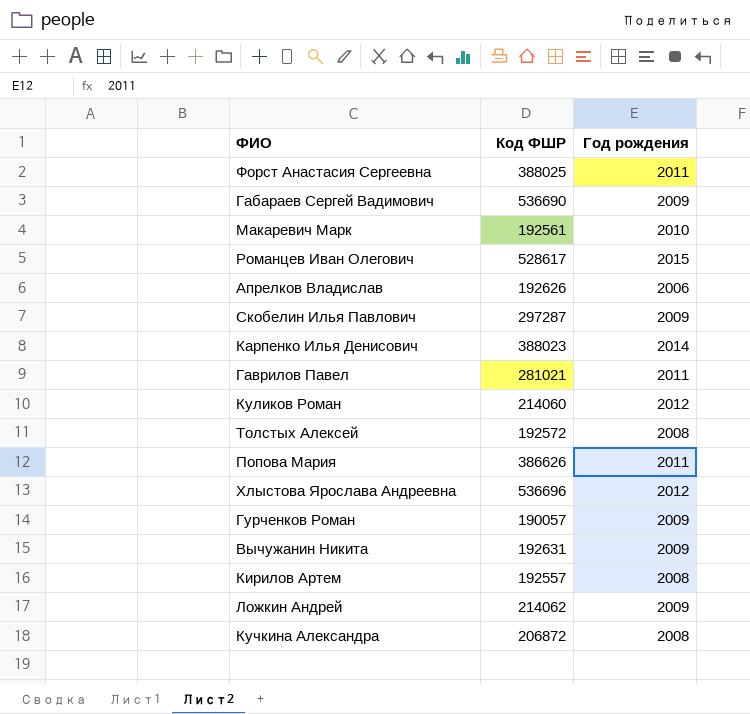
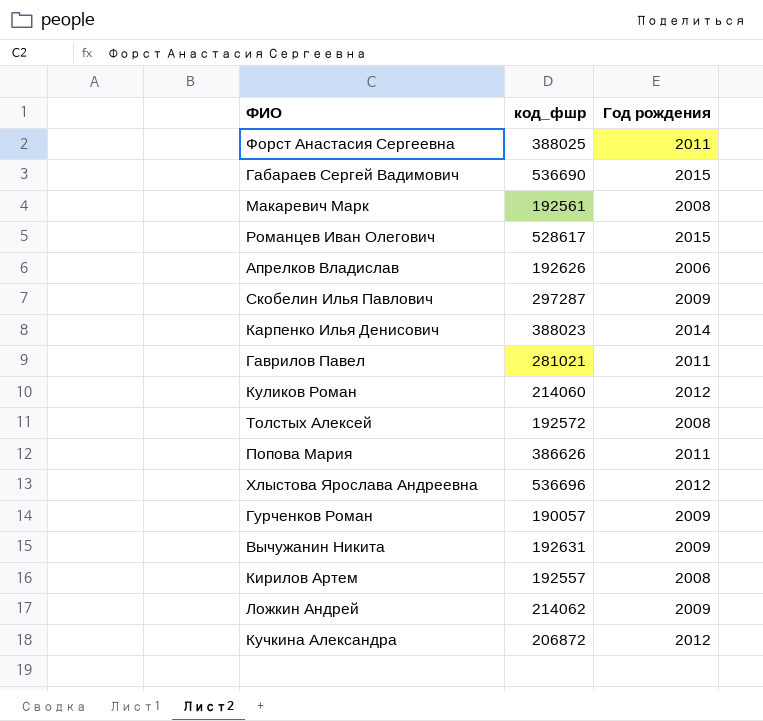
column name: Код ФШР -> код_фшр
Габараев Сергей Вадимович | Год рождения: 2009 -> 2015
Макаревич Марк | Год рождения: 2010 -> 2008
Кучкина Александра | Год рождения: 2008 -> 2012

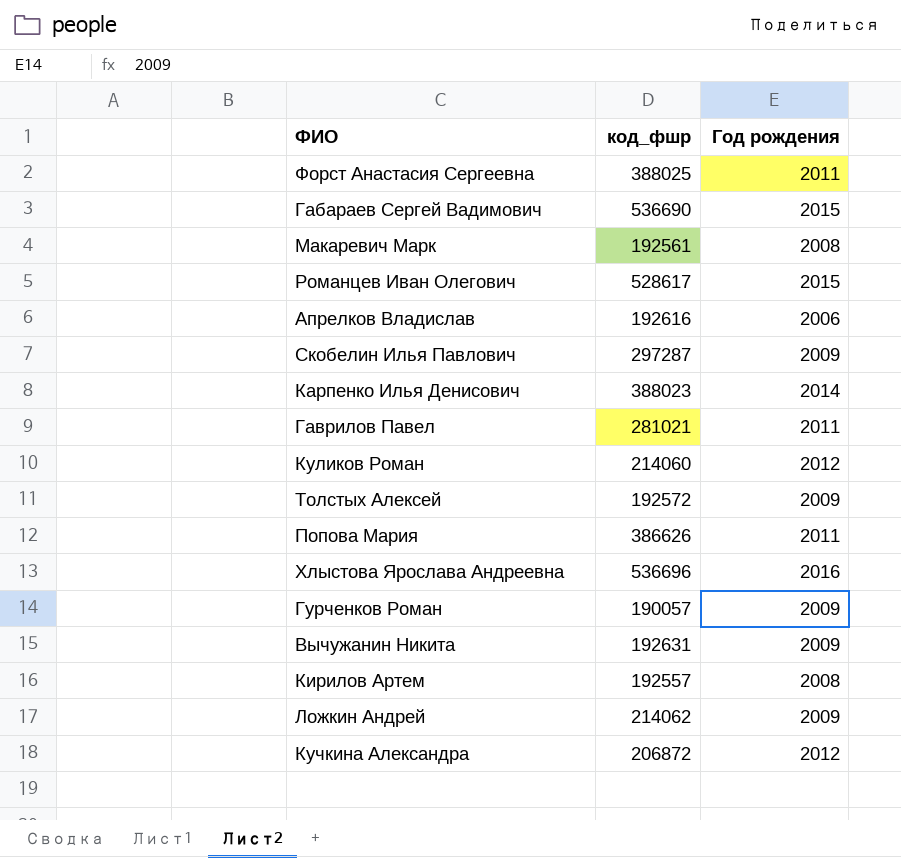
Апрелков Владислав | код_фшр: 192626 -> 192616
Толстых Алексей | Год рождения: 2008 -> 2009
Хлыстова Ярослава Андреевна | Год рождения: 2012 -> 2016

